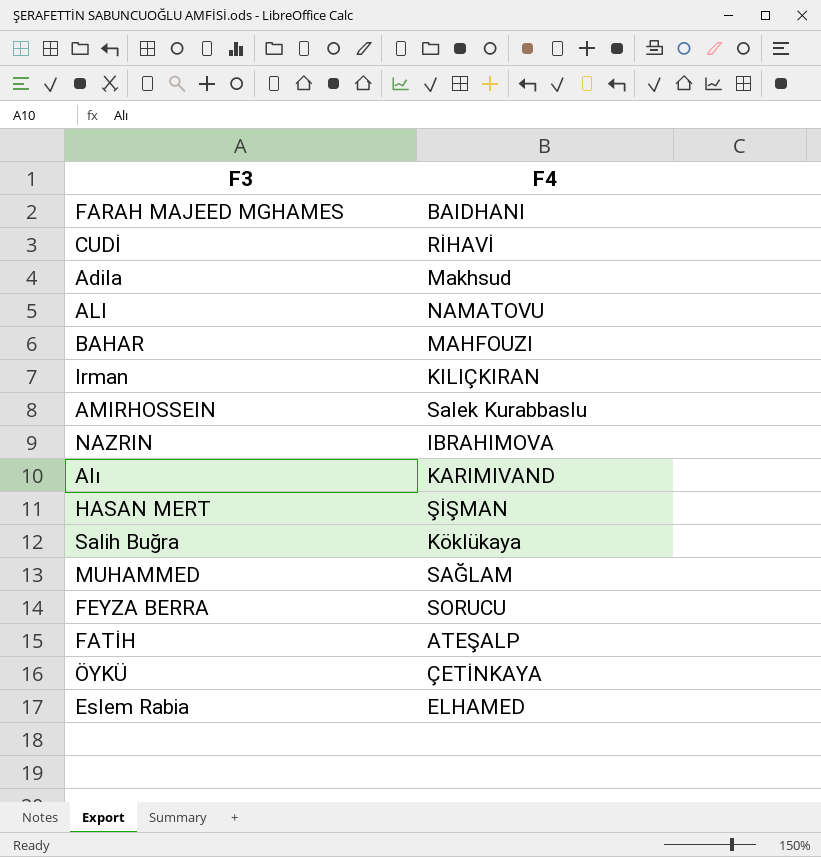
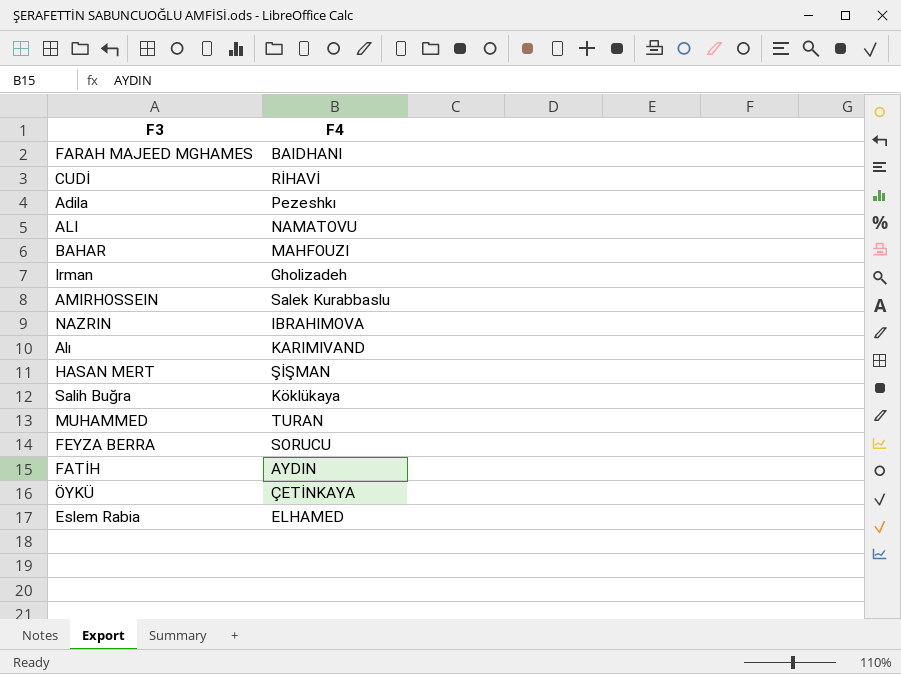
Adila | F4: Makhsud -> Pezeshkı
Irman | F4: KILIÇKIRAN -> Gholizadeh
MUHAMMED | F4: SAĞLAM -> TURAN
FATİH | F4: ATEŞALP -> AYDIN

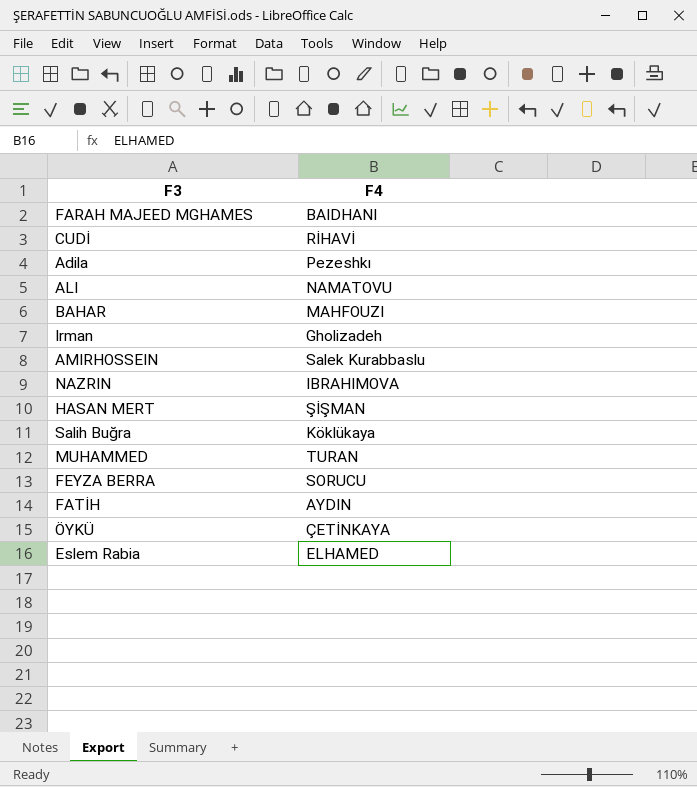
row Alı: KARIMIVAND -> none

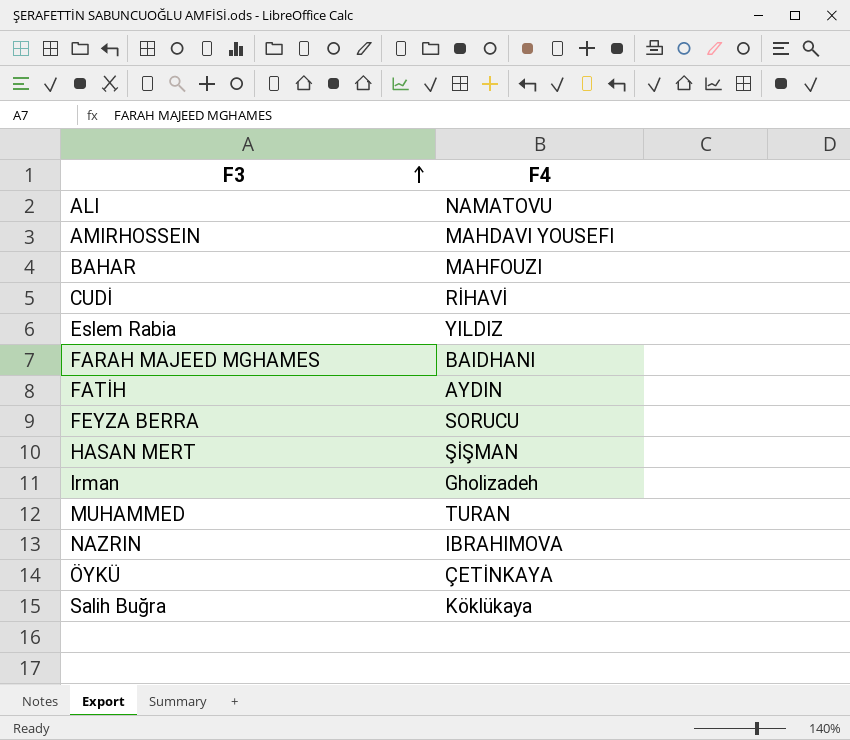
row order: none -> F3 ascending
row Adila: Pezeshkı -> none
AMIRHOSSEIN | F4: Salek Kurabbaslu -> MAHDAVI YOUSEFI
Eslem Rabia | F4: ELHAMED -> YILDIZ

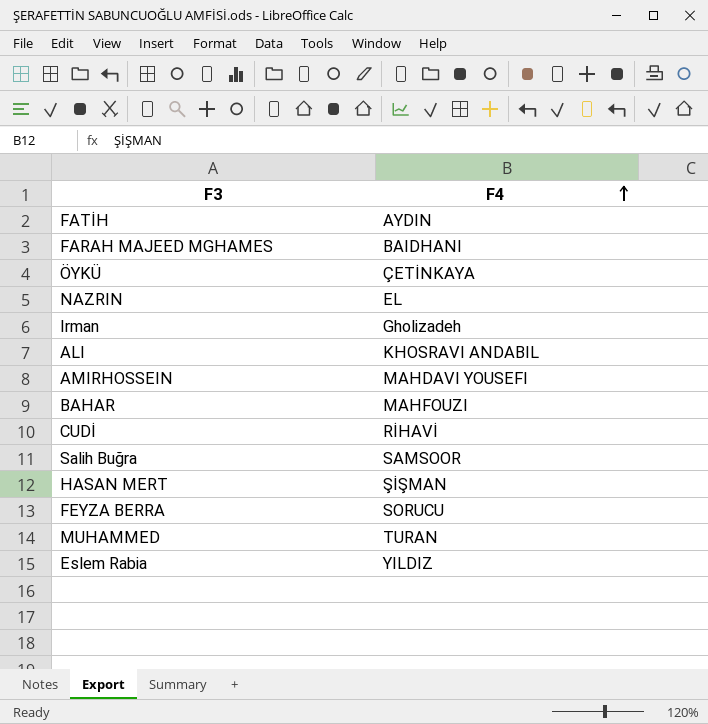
row order: F3 ascending -> F4 ascending
NAZRIN | F4: IBRAHIMOVA -> EL
ALI | F4: NAMATOVU -> KHOSRAVI ANDABIL
Salih Buğra | F4: Köklükaya -> SAMSOOR

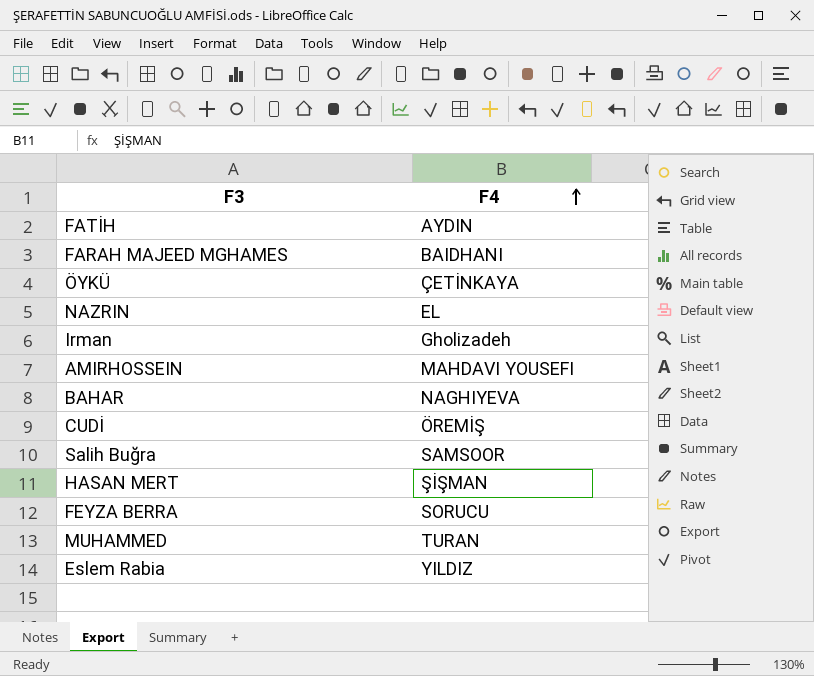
row ALI: KHOSRAVI ANDABIL -> none
BAHAR | F4: MAHFOUZI -> NAGHIYEVA
CUDİ | F4: RİHAVİ -> ÖREMİŞ

